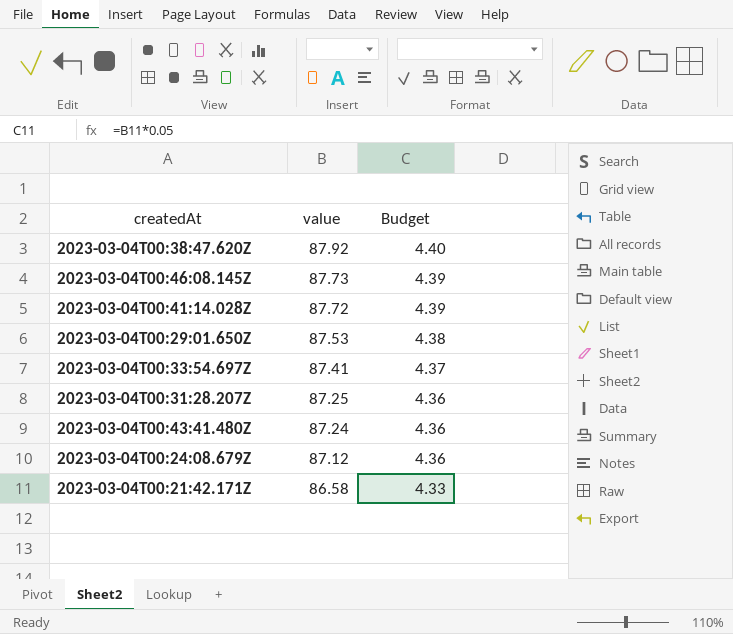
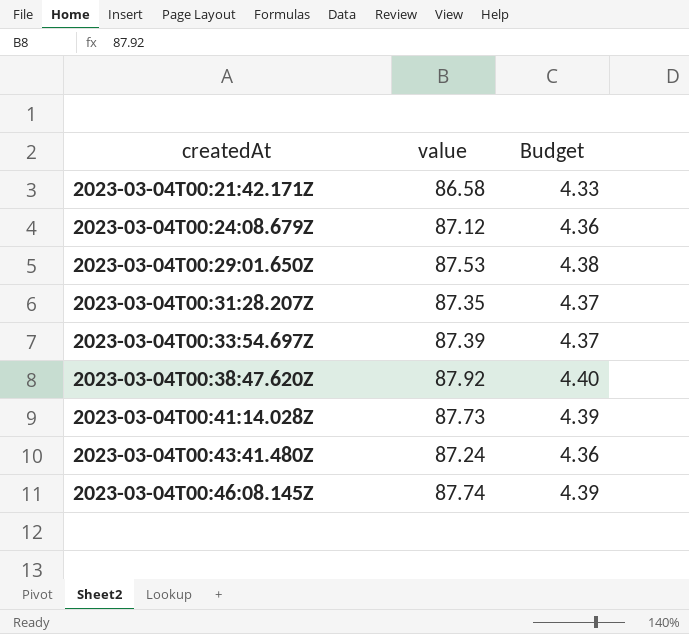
row order: value descending -> createdAt ascending
2023-03-04T00:31:28.207Z | value: 87.25 -> 87.35
2023-03-04T00:31:28.207Z | Budget: 4.36 -> 4.37
2023-03-04T00:33:54.697Z | value: 87.41 -> 87.39
2023-03-04T00:41:14.028Z | value: 87.72 -> 87.73
2023-03-04T00:46:08.145Z | value: 87.73 -> 87.74

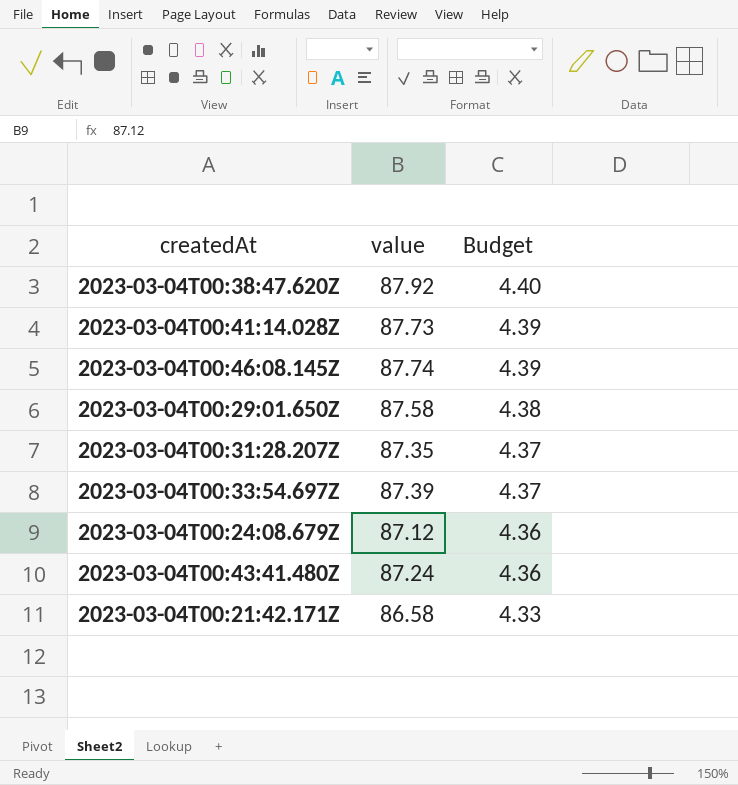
row order: createdAt ascending -> Budget descending
2023-03-04T00:29:01.650Z | value: 87.53 -> 87.58

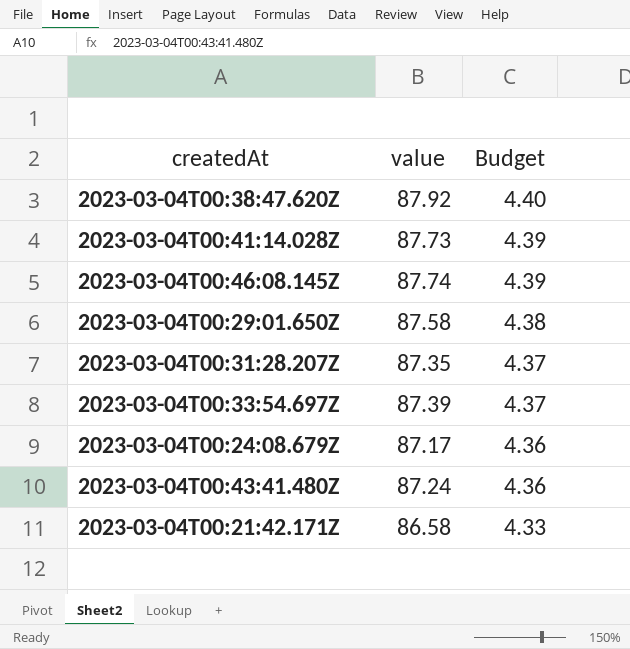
2023-03-04T00:24:08.679Z | value: 87.12 -> 87.17

